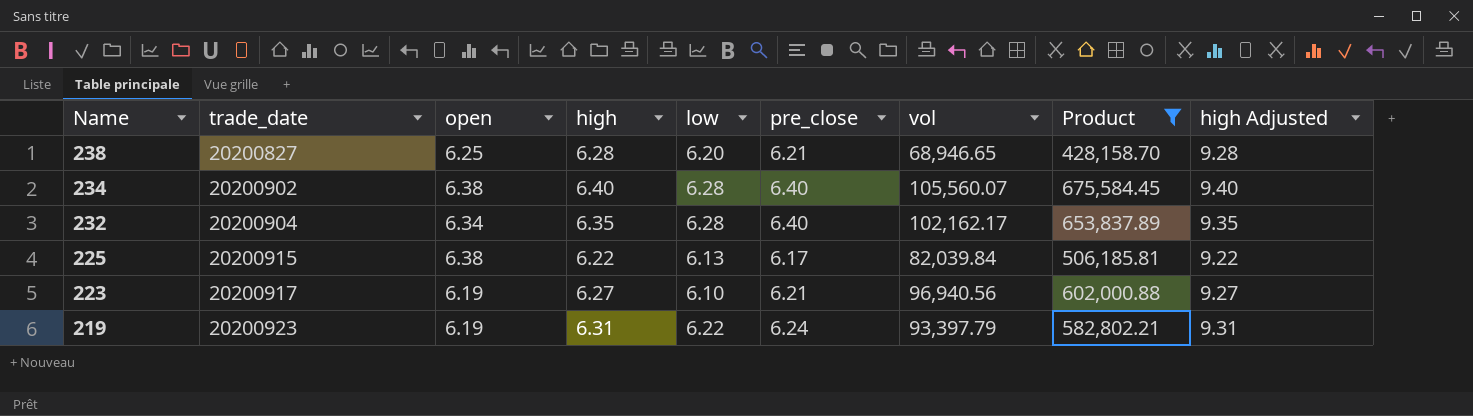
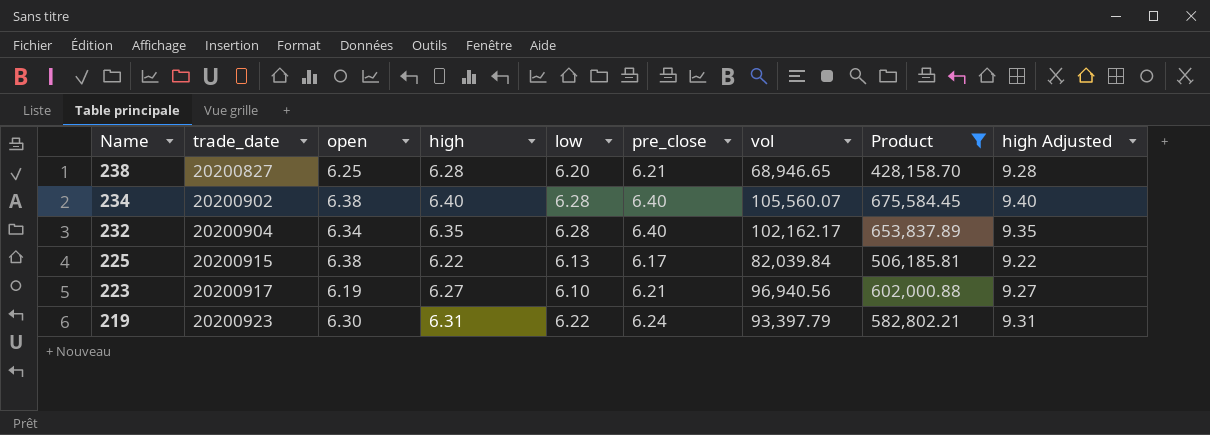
219 | open: 6.19 -> 6.30

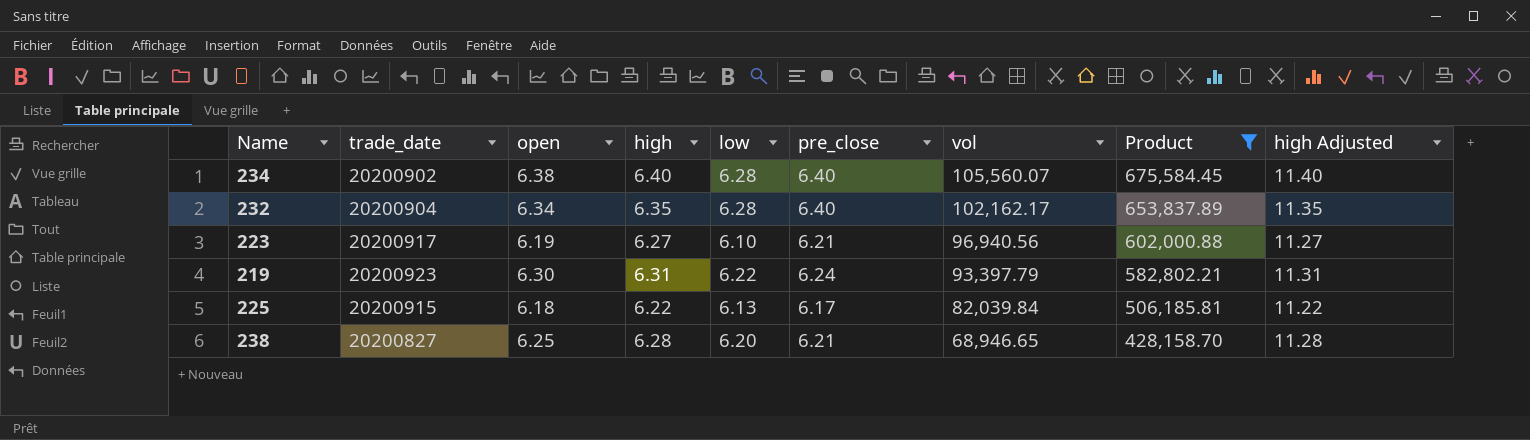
row order: Name descending -> vol descending
column high Adjusted | formula: [high] + 3 -> [high] + 5
225 | open: 6.38 -> 6.18

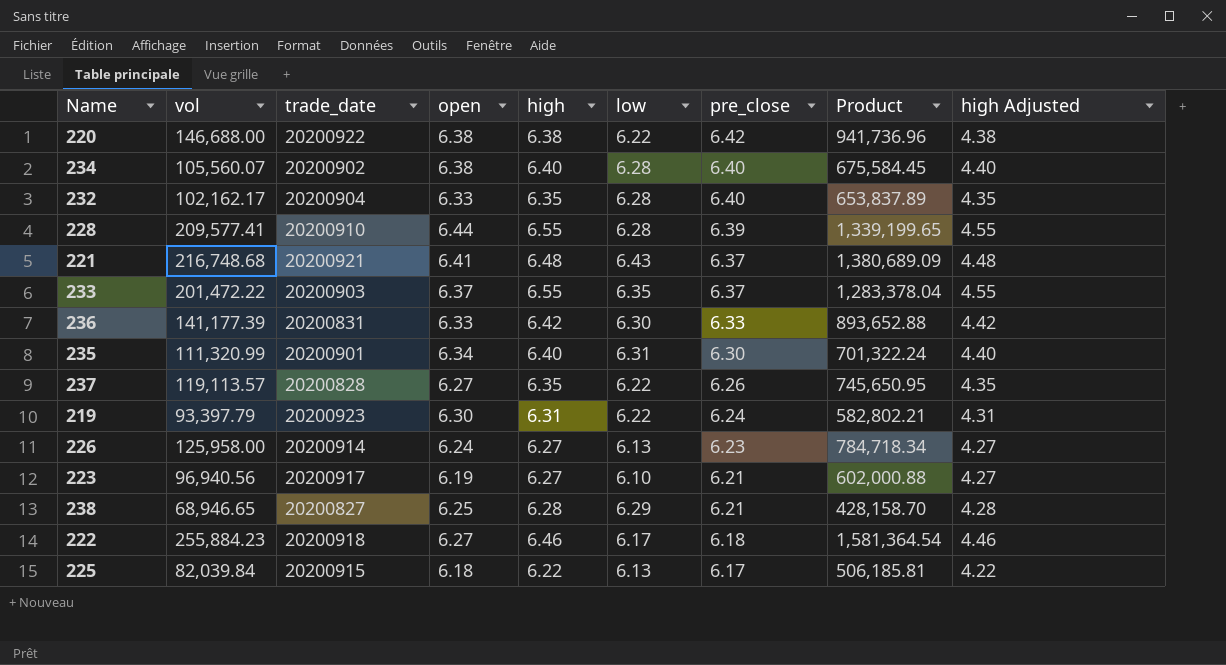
filter: Product <= 675,584.45 -> none
row order: vol descending -> pre_close descending
column vol | position: 7 -> 2
column high Adjusted | formula: [high] + 5 -> [high] - 2
232 | open: 6.34 -> 6.33
238 | low: 6.20 -> 6.29

